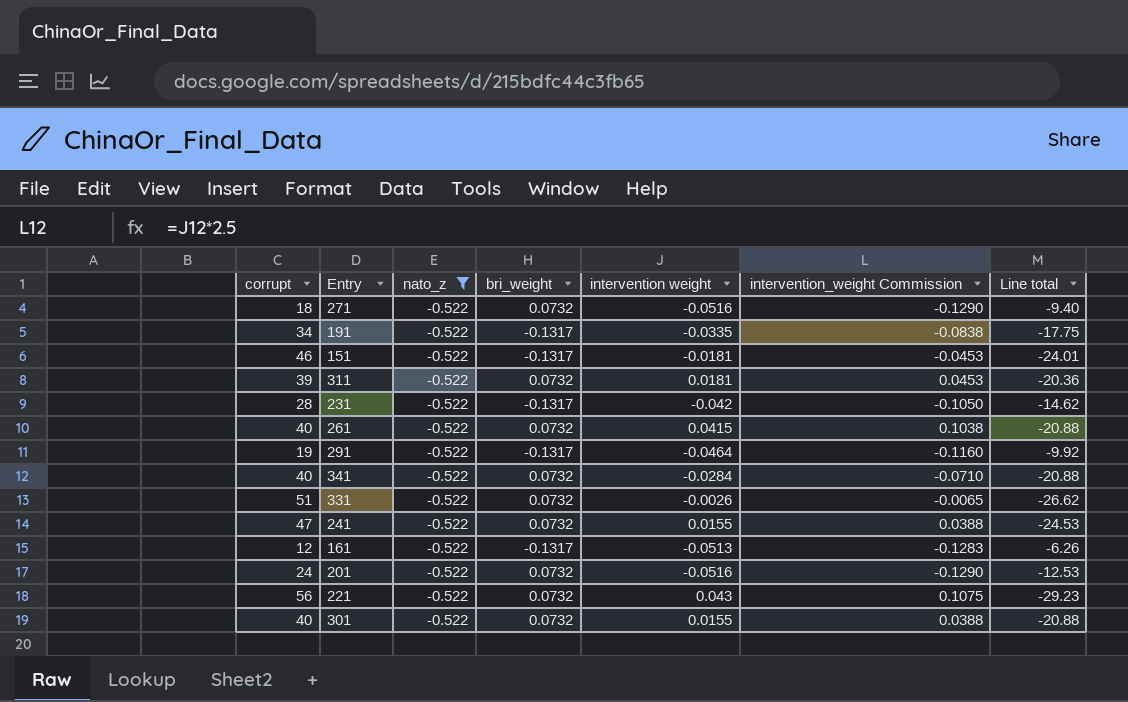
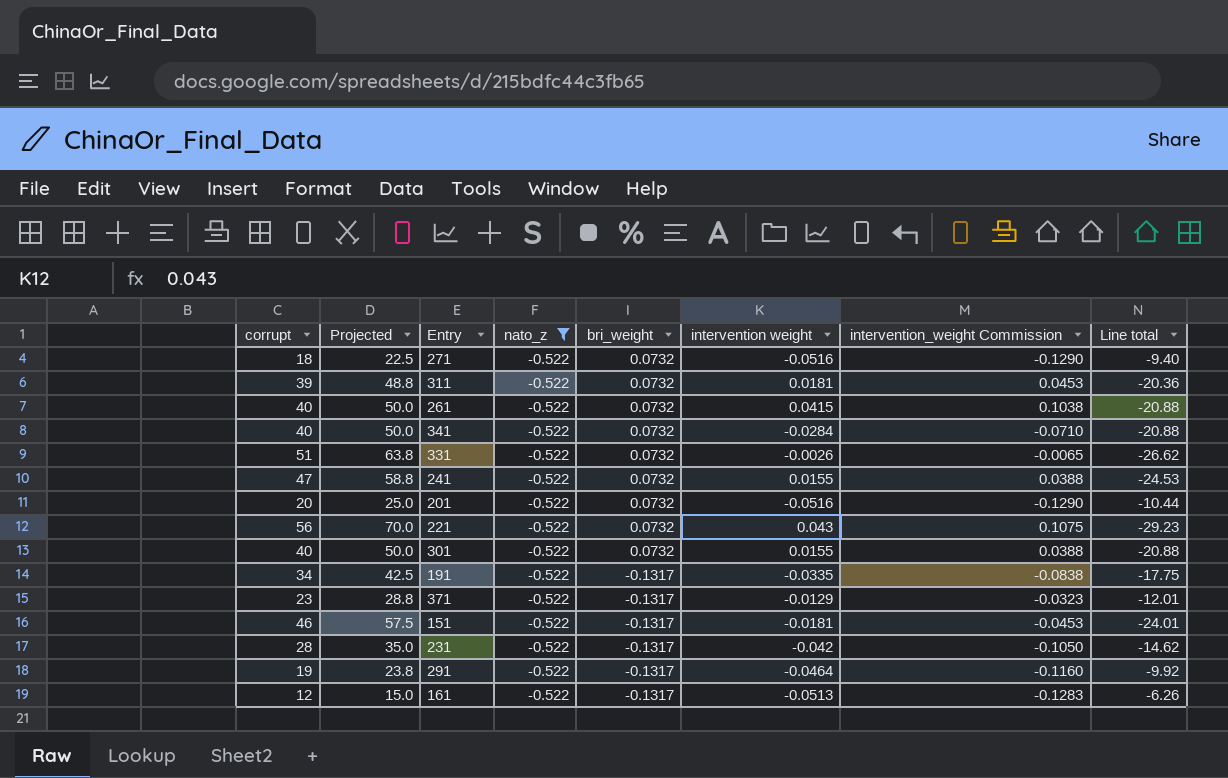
row order: none -> bri_weight descending
column Projected | formula: none -> [corrupt] * 1.25
201 | corrupt: 24 -> 20
201 | Line total: -12.53 -> -10.44
row 371: none -> 23 | 28.8 | -0.522 | -0.1317 | -0.0129 | -0.0323 | -12.01

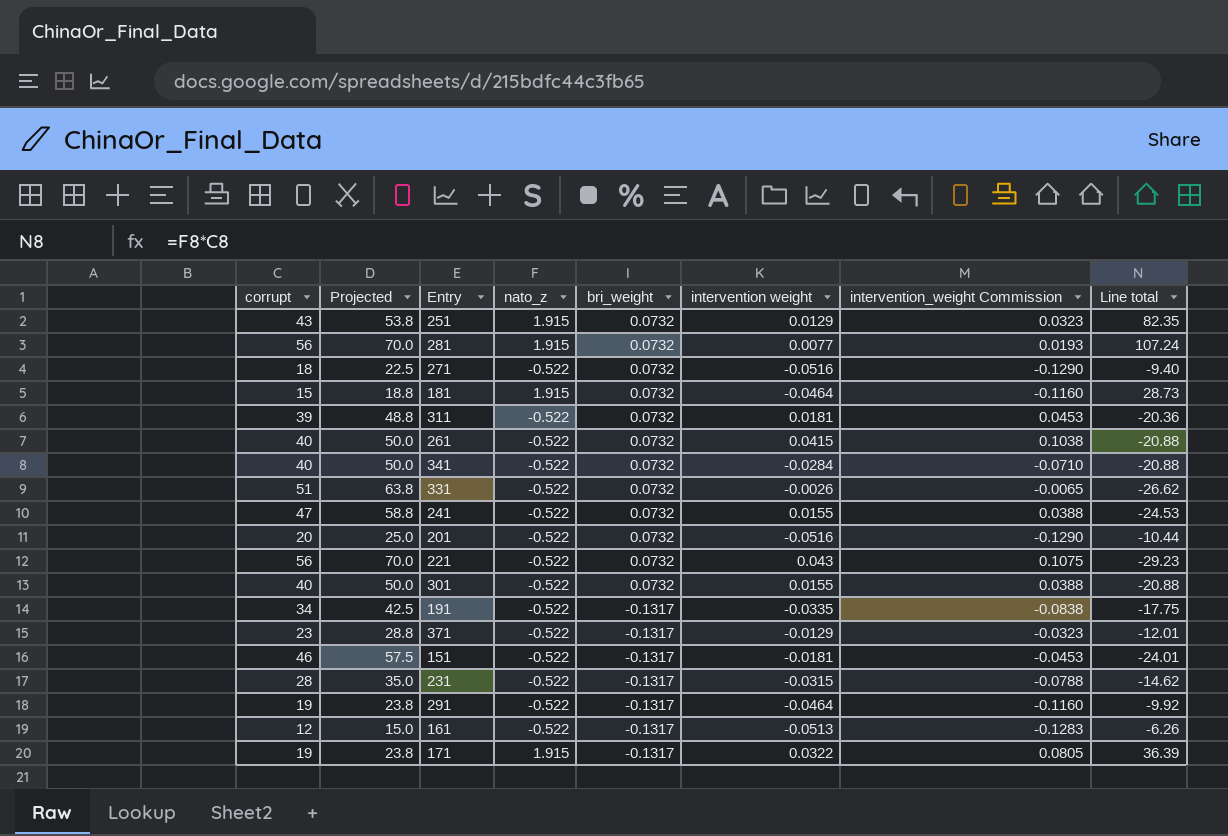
filter: nato_z = -0.522 -> none
231 | intervention weight: -0.042 -> -0.0315
231 | intervention_weight Commission: -0.1050 -> -0.0788

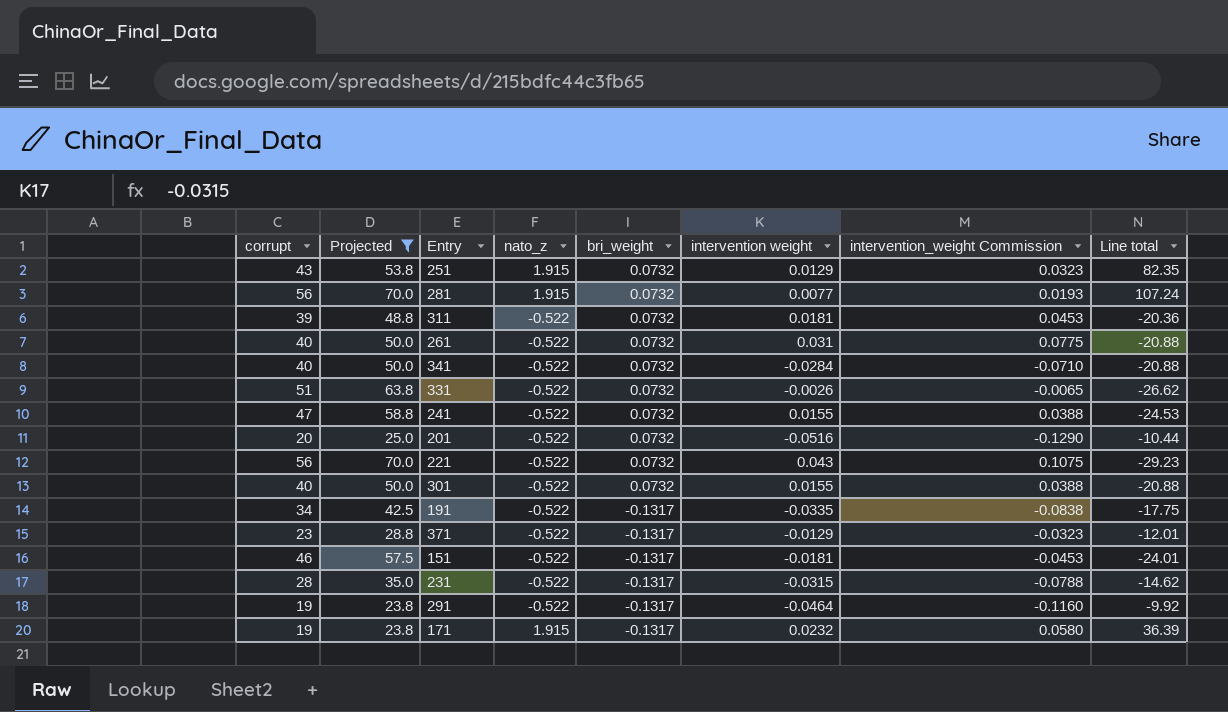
filter: none -> Projected >= 23.8
261 | intervention weight: 0.0415 -> 0.031
261 | intervention_weight Commission: 0.1038 -> 0.0775
171 | intervention weight: 0.0322 -> 0.0232
171 | intervention_weight Commission: 0.0805 -> 0.0580

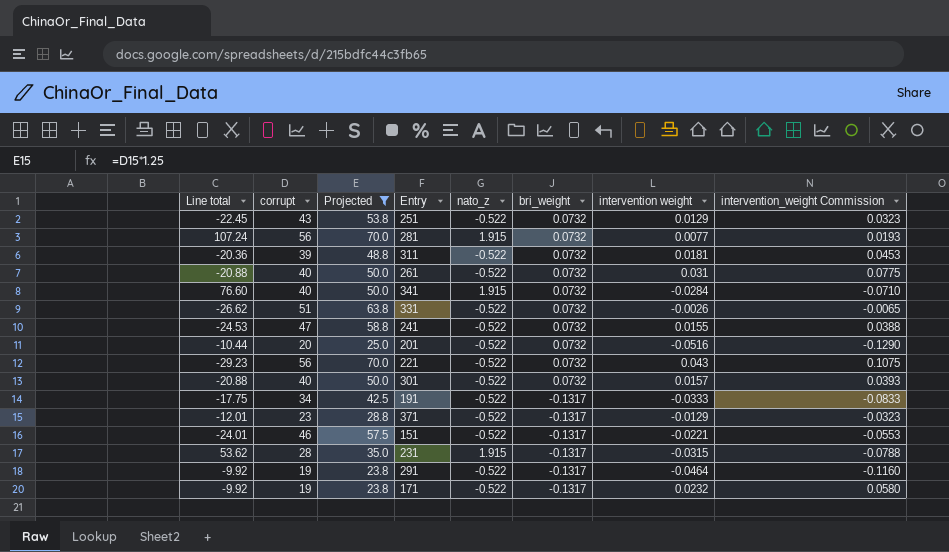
column Line total | position: 8 -> 1
251 | Line total: 82.35 -> -22.45
251 | nato_z: 1.915 -> -0.522
341 | Line total: -20.88 -> 76.60
341 | nato_z: -0.522 -> 1.915
301 | intervention weight: 0.0155 -> 0.0157
301 | intervention_weight Commission: 0.0388 -> 0.0393
191 | intervention weight: -0.0335 -> -0.0333
191 | intervention_weight Commission: -0.0838 -> -0.0833
151 | intervention weight: -0.0181 -> -0.0221
151 | intervention_weight Commission: -0.0453 -> -0.0553
231 | Line total: -14.62 -> 53.62
231 | nato_z: -0.522 -> 1.915
171 | Line total: 36.39 -> -9.92
171 | nato_z: 1.915 -> -0.522

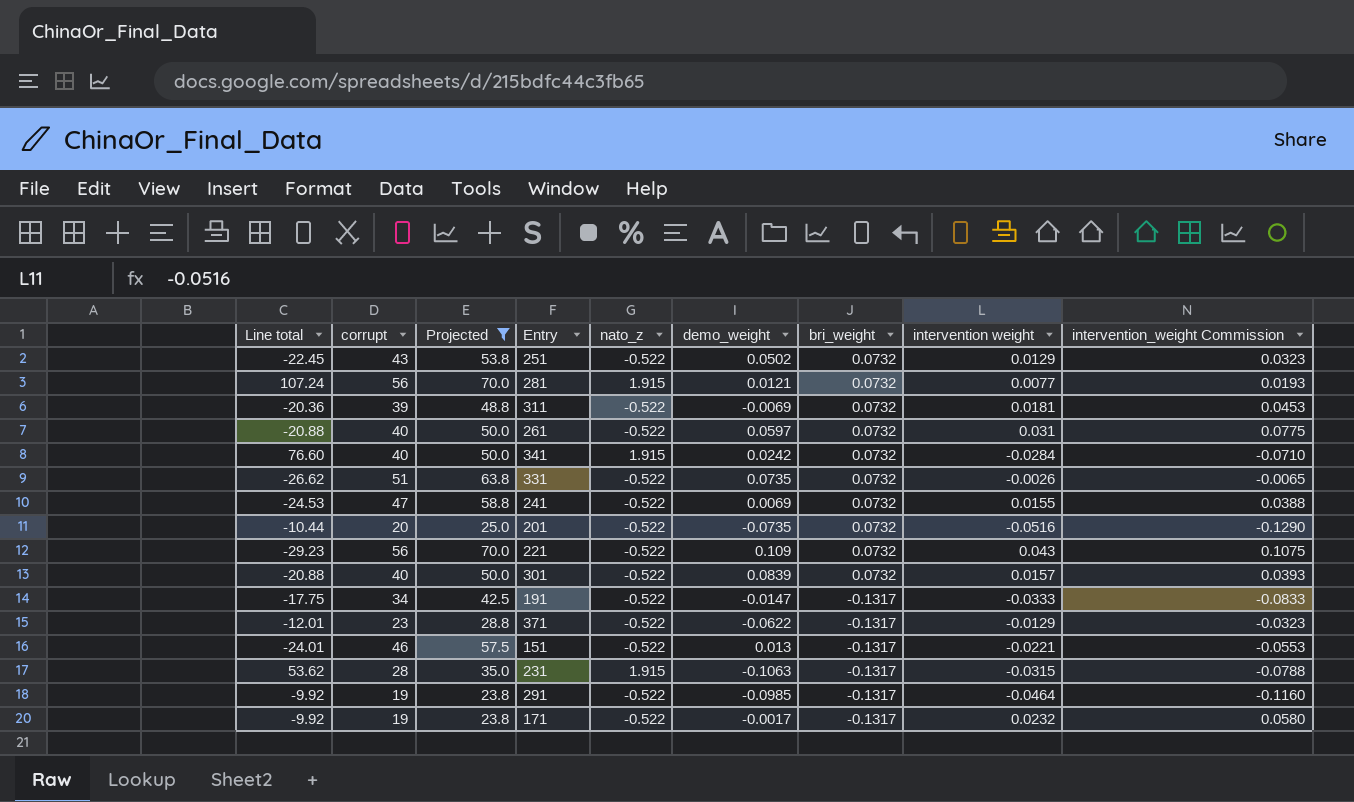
column demo_weight | position: none -> 6

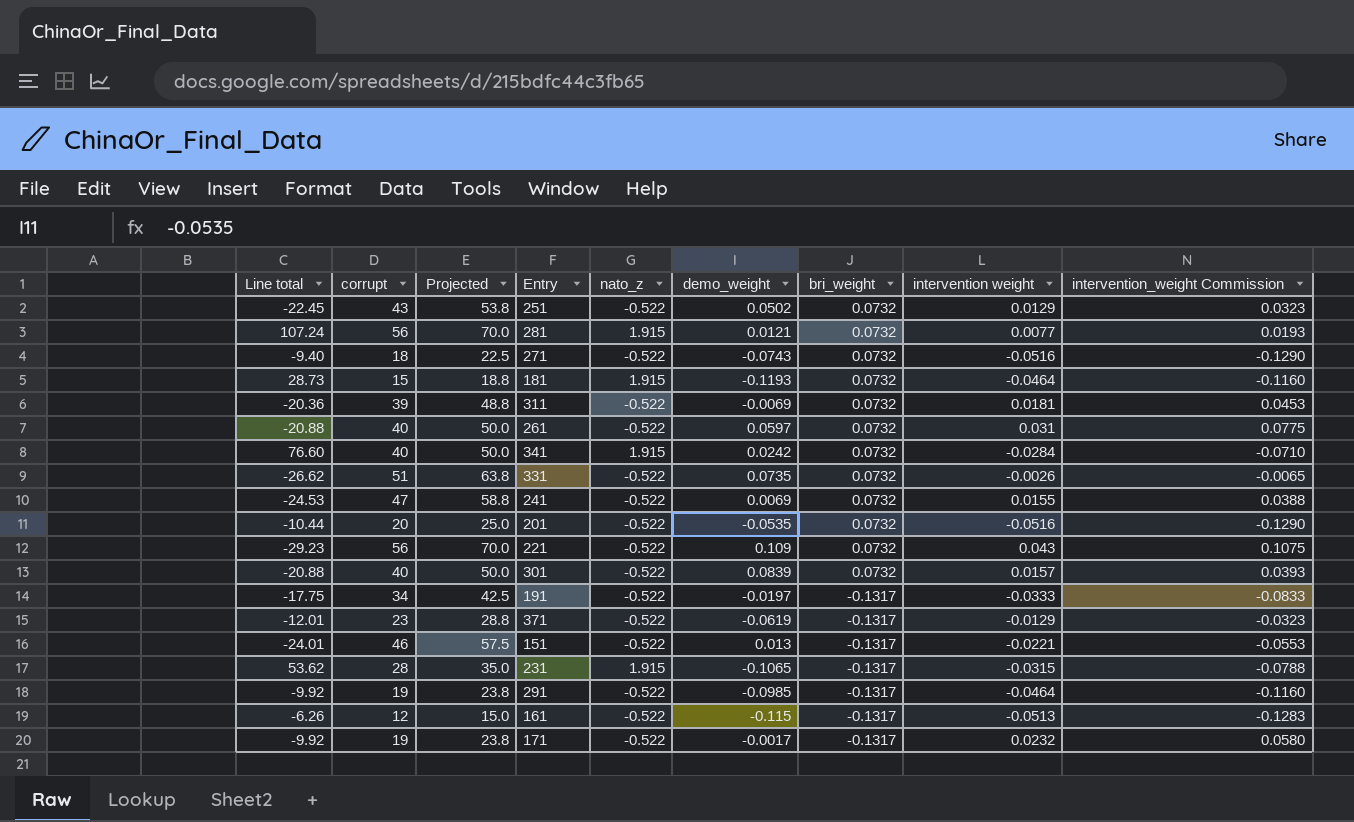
filter: Projected >= 23.8 -> none
201 | demo_weight: -0.0735 -> -0.0535
191 | demo_weight: -0.0147 -> -0.0197
371 | demo_weight: -0.0622 -> -0.0619
231 | demo_weight: -0.1063 -> -0.1065

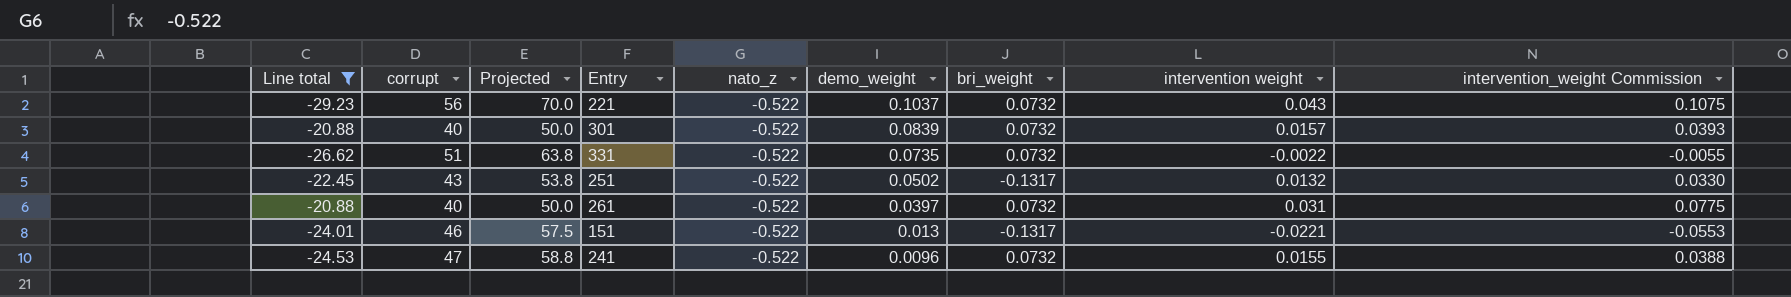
filter: none -> Line total <= -20.88
row order: bri_weight descending -> demo_weight descending
221 | demo_weight: 0.109 -> 0.1037
331 | intervention weight: -0.0026 -> -0.0022
331 | intervention_weight Commission: -0.0065 -> -0.0055
251 | bri_weight: 0.0732 -> -0.1317
251 | intervention weight: 0.0129 -> 0.0132
251 | intervention_weight Commission: 0.0323 -> 0.0330
261 | demo_weight: 0.0597 -> 0.0397
241 | demo_weight: 0.0069 -> 0.0096

